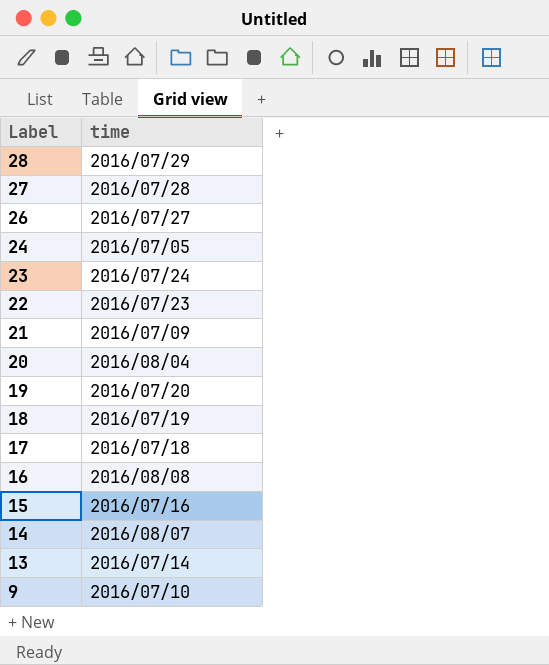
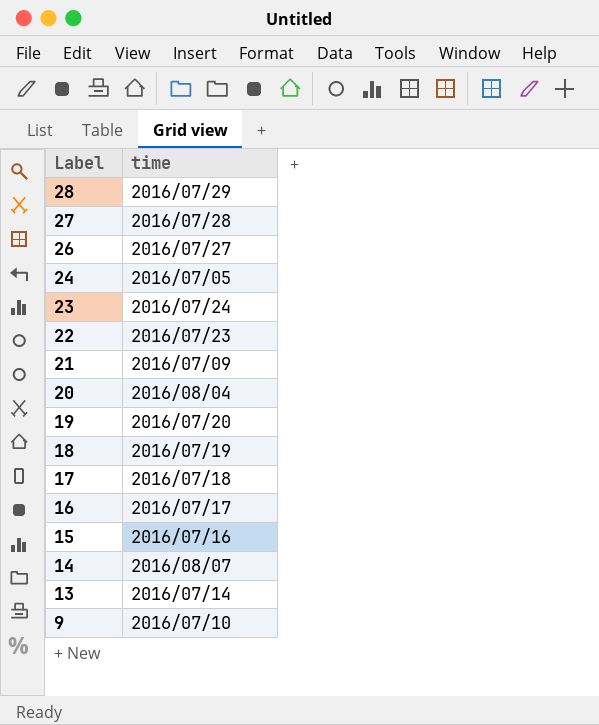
16 | time: 2016/08/08 -> 2016/07/17

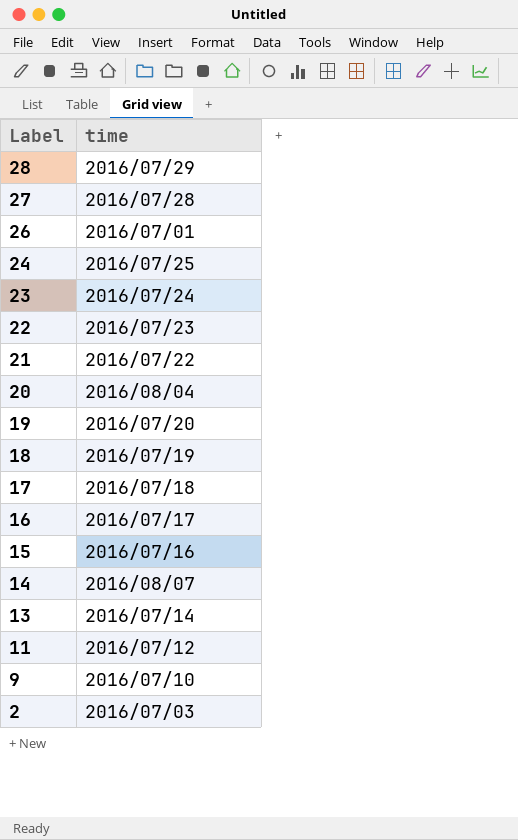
26 | time: 2016/07/27 -> 2016/07/01
24 | time: 2016/07/05 -> 2016/07/25
21 | time: 2016/07/09 -> 2016/07/22
row 11: none -> 2016/07/12
row 2: none -> 2016/07/03

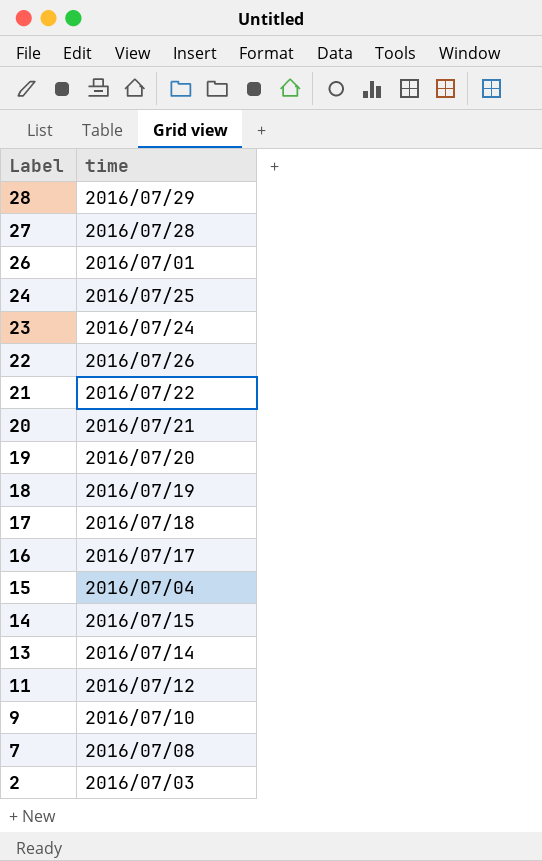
22 | time: 2016/07/23 -> 2016/07/26
20 | time: 2016/08/04 -> 2016/07/21
15 | time: 2016/07/16 -> 2016/07/04
14 | time: 2016/08/07 -> 2016/07/15
row 7: none -> 2016/07/08

